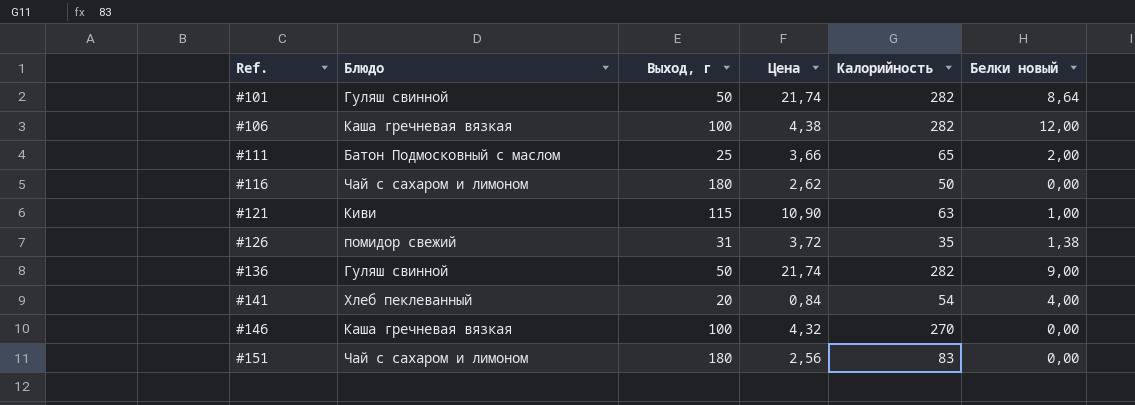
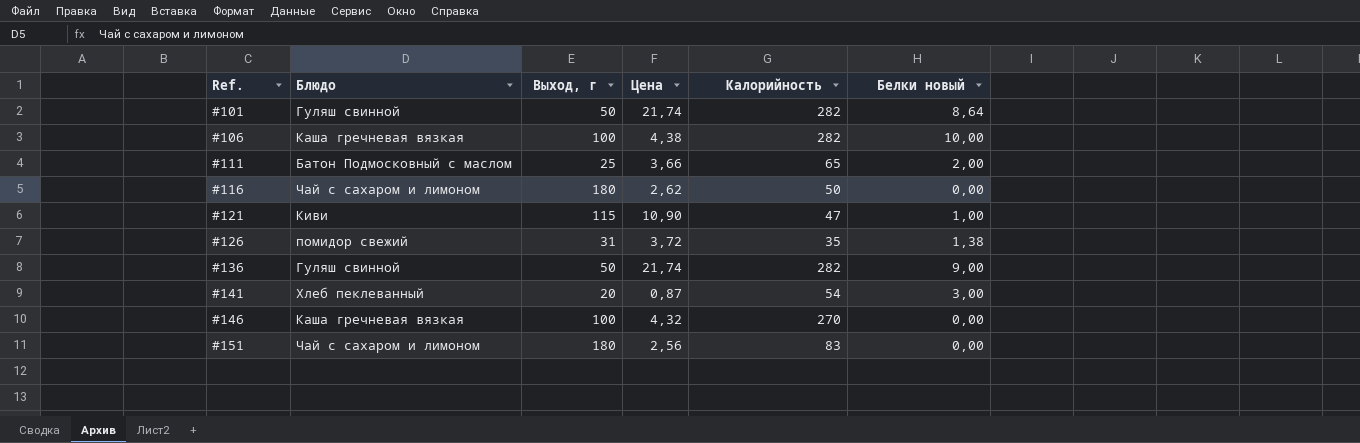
#106 | Белки новый: 12,00 -> 10,00
#121 | Калорийность: 63 -> 47
#141 | Цена: 0,84 -> 0,87
#141 | Белки новый: 4,00 -> 3,00

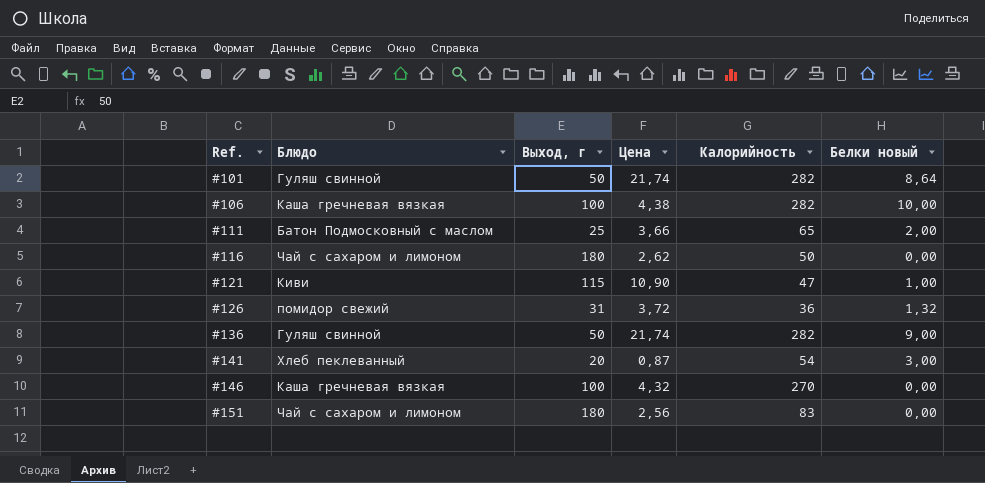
#126 | Калорийность: 35 -> 36
#126 | Белки новый: 1,38 -> 1,32

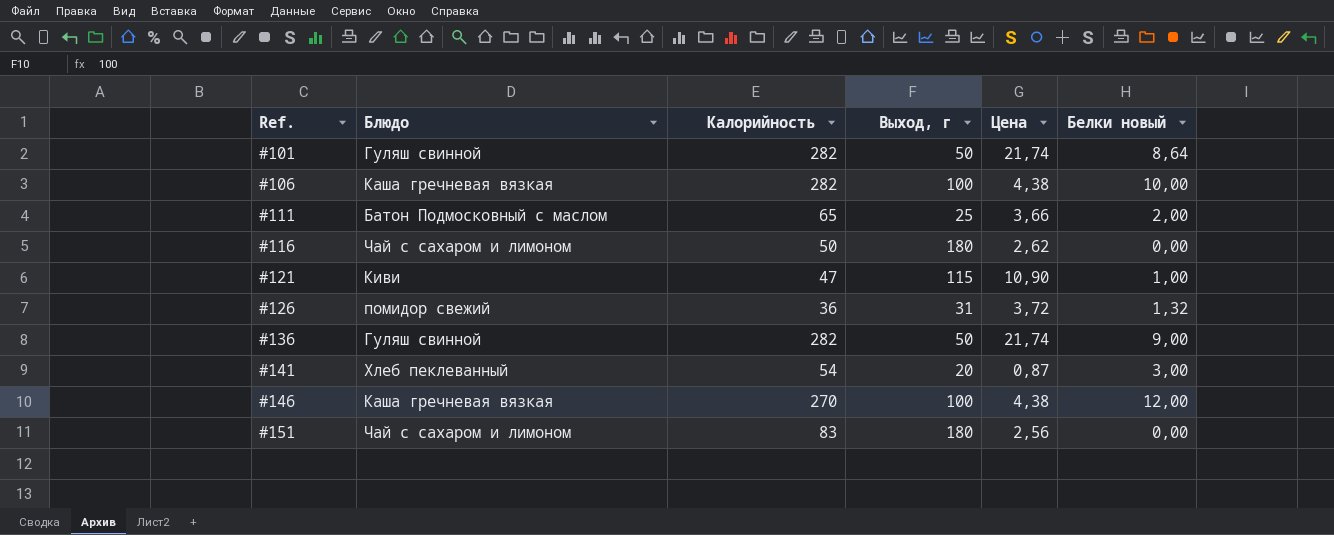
column Калорийность | position: 5 -> 3
#146 | Цена: 4,32 -> 4,38
#146 | Белки новый: 0,00 -> 12,00

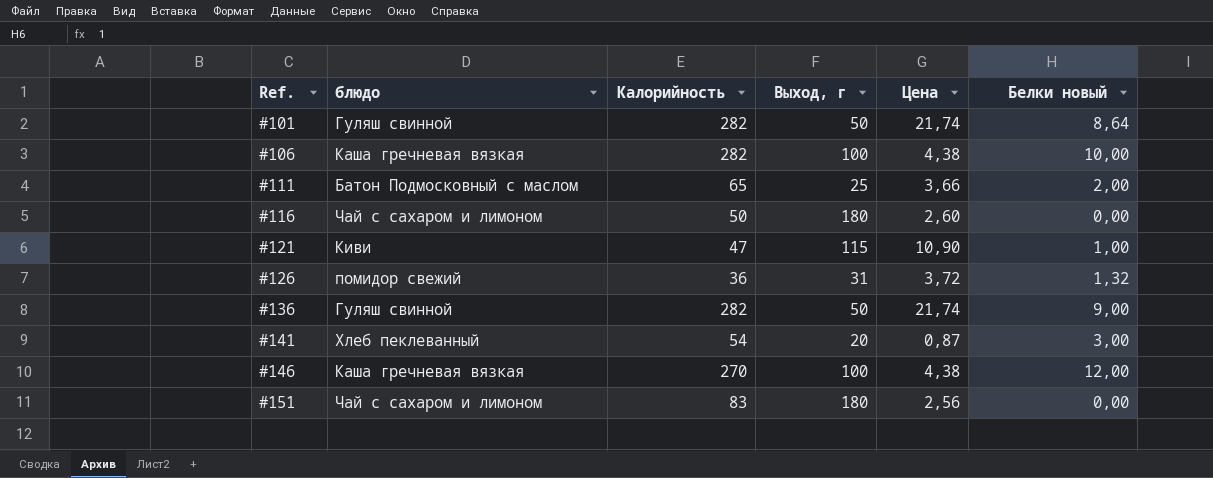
column name: Блюдо -> блюдо
#116 | Цена: 2,62 -> 2,60

